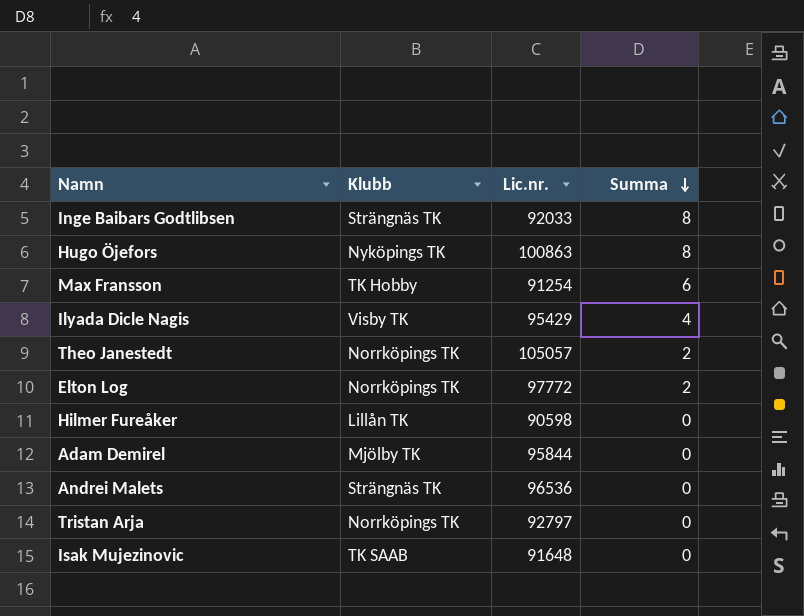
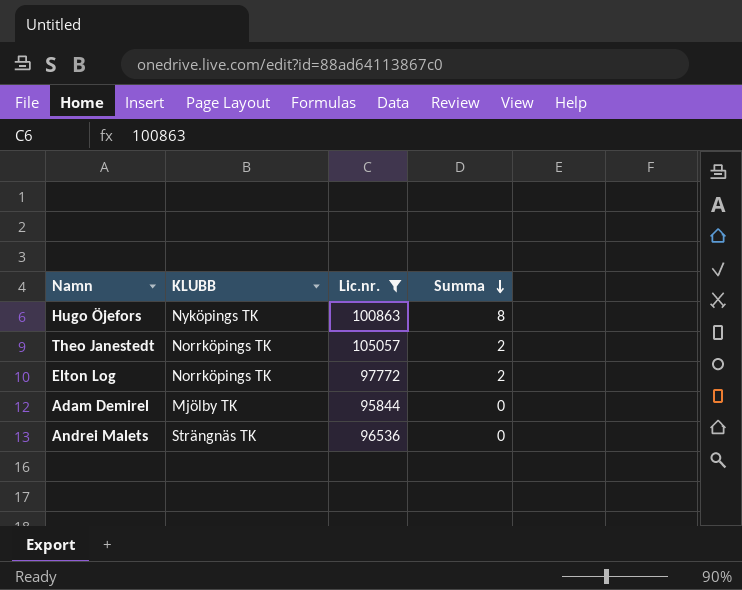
filter: none -> Lic.nr. >= 95844
column name: Klubb -> KLUBB

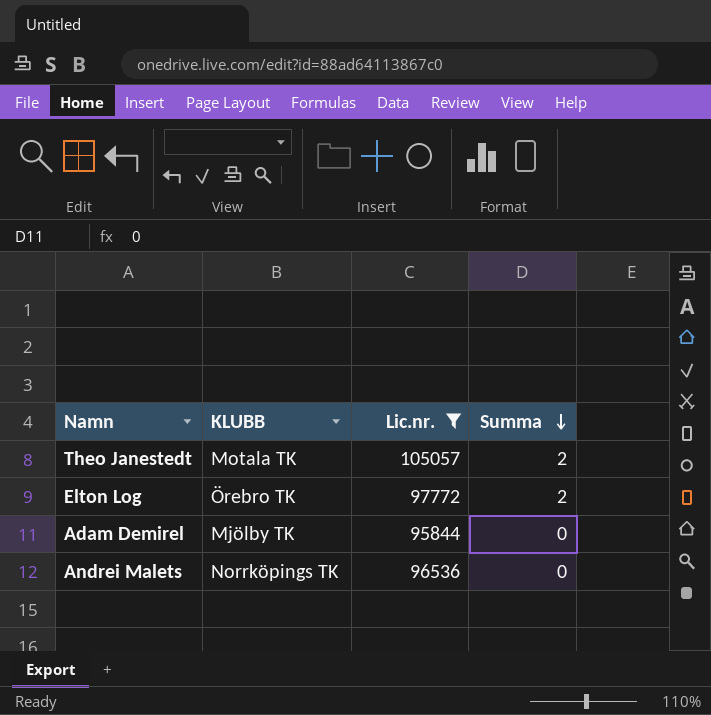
row Hugo Öjefors: Nyköpings TK | 100863 | 8 -> none
Theo Janestedt | KLUBB: Norrköpings TK -> Motala TK
Elton Log | KLUBB: Norrköpings TK -> Örebro TK
Andrei Malets | KLUBB: Strängnäs TK -> Norrköpings TK

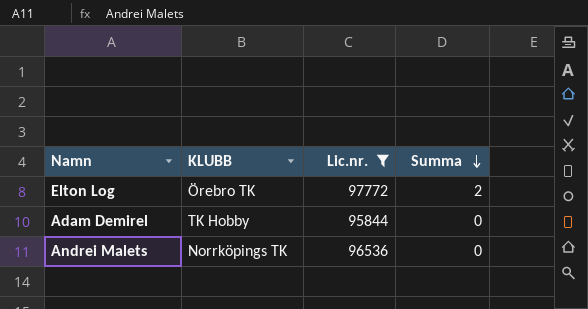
row Theo Janestedt: Motala TK | 105057 | 2 -> none
Adam Demirel | KLUBB: Mjölby TK -> TK Hobby

